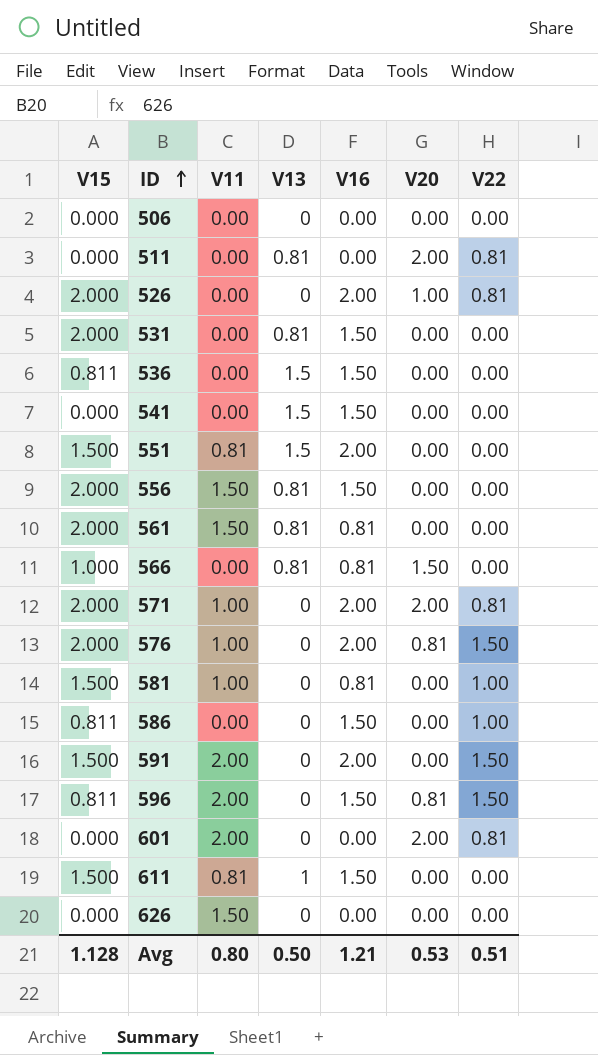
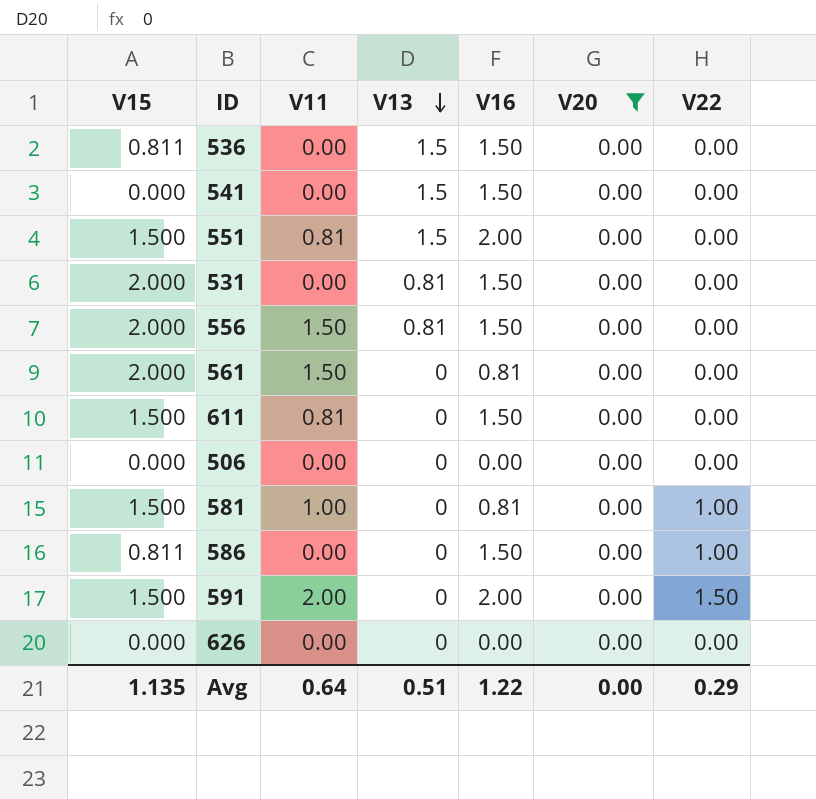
filter: none -> V20 = 0.00
row order: ID ascending -> V13 descending
561 | V13: 0.81 -> 0
611 | V13: 1 -> 0
626 | V11: 1.50 -> 0.00
Avg | V15: 1.128 -> 1.135
Avg | V11: 0.80 -> 0.64
Avg | V13: 0.50 -> 0.51
Avg | V16: 1.21 -> 1.22
Avg | V20: 0.53 -> 0.00
Avg | V22: 0.51 -> 0.29

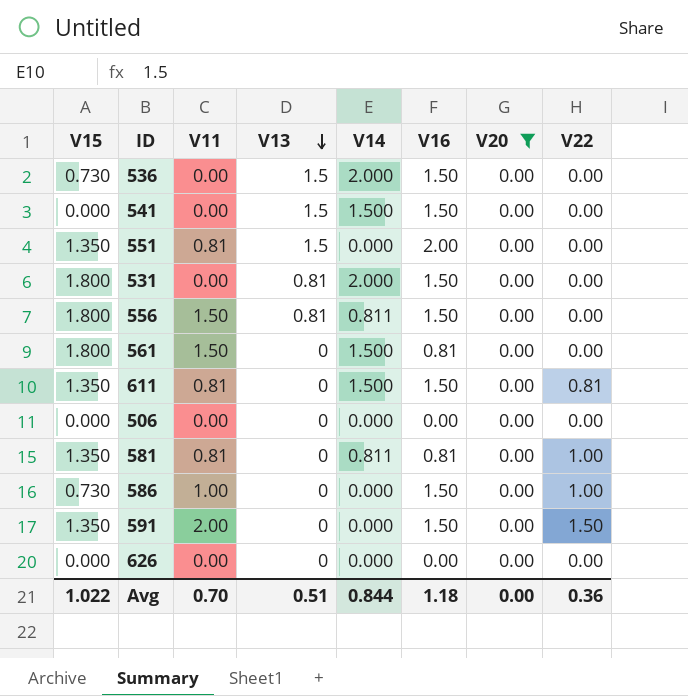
column V14 | position: none -> 5
536 | V15: 0.811 -> 0.730
551 | V15: 1.500 -> 1.350
531 | V15: 2.000 -> 1.800
556 | V15: 2.000 -> 1.800
561 | V15: 2.000 -> 1.800
611 | V15: 1.500 -> 1.350
611 | V22: 0.00 -> 0.81
581 | V15: 1.500 -> 1.350
581 | V11: 1.00 -> 0.81
586 | V15: 0.811 -> 0.730
586 | V11: 0.00 -> 1.00
591 | V15: 1.500 -> 1.350
591 | V16: 2.00 -> 1.50
Avg | V15: 1.135 -> 1.022
Avg | V11: 0.64 -> 0.70
Avg | V16: 1.22 -> 1.18
Avg | V22: 0.29 -> 0.36

